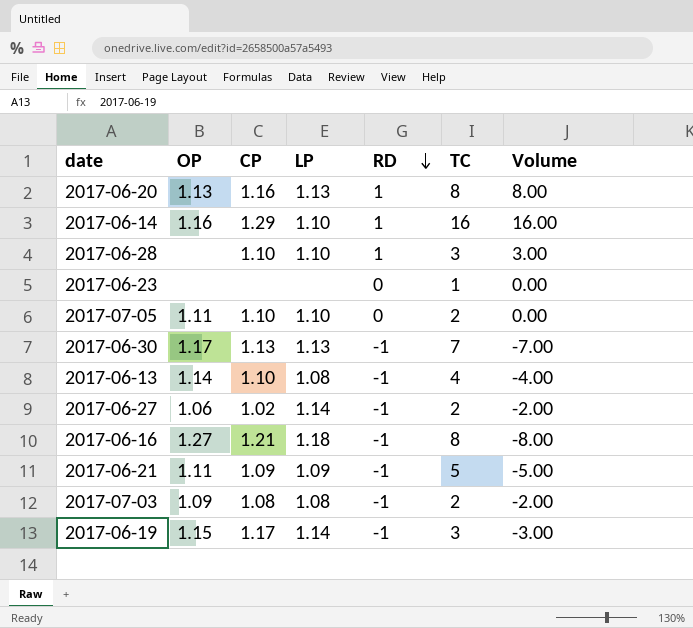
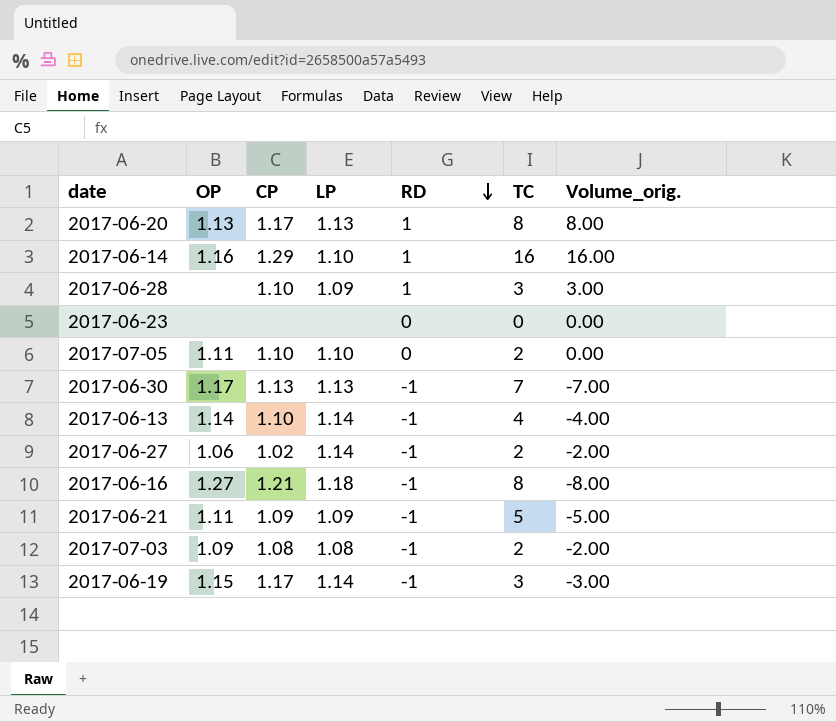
column name: Volume -> Volume_orig.
2017-06-20 | CP: 1.16 -> 1.17
2017-06-28 | LP: 1.10 -> 1.09
2017-06-23 | TC: 1 -> 0
2017-06-13 | LP: 1.08 -> 1.14

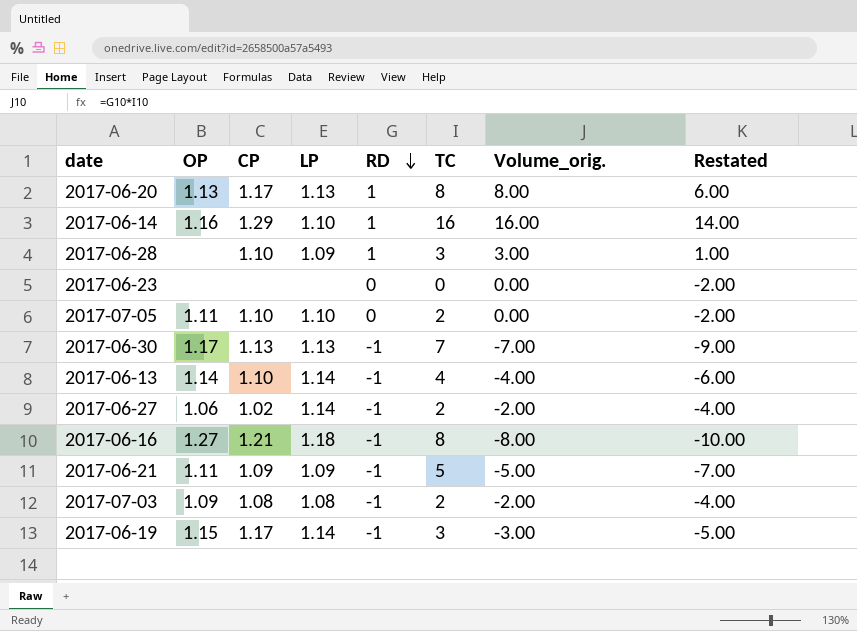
column Restated | formula: none -> [Volume_orig.] - 2

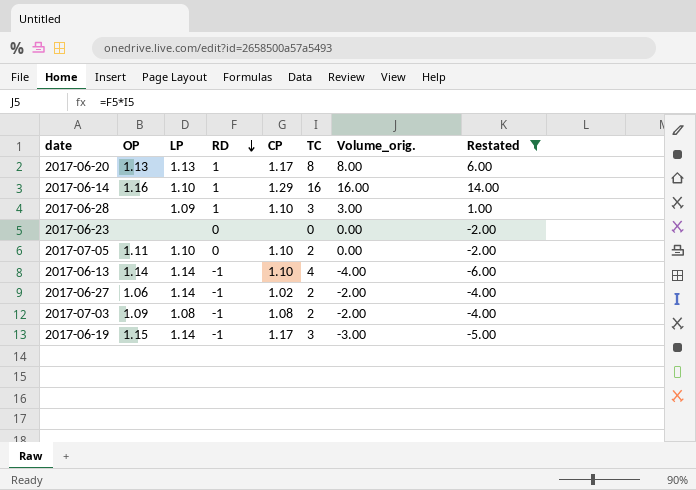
filter: none -> Restated >= -6.00
column CP | position: 3 -> 5

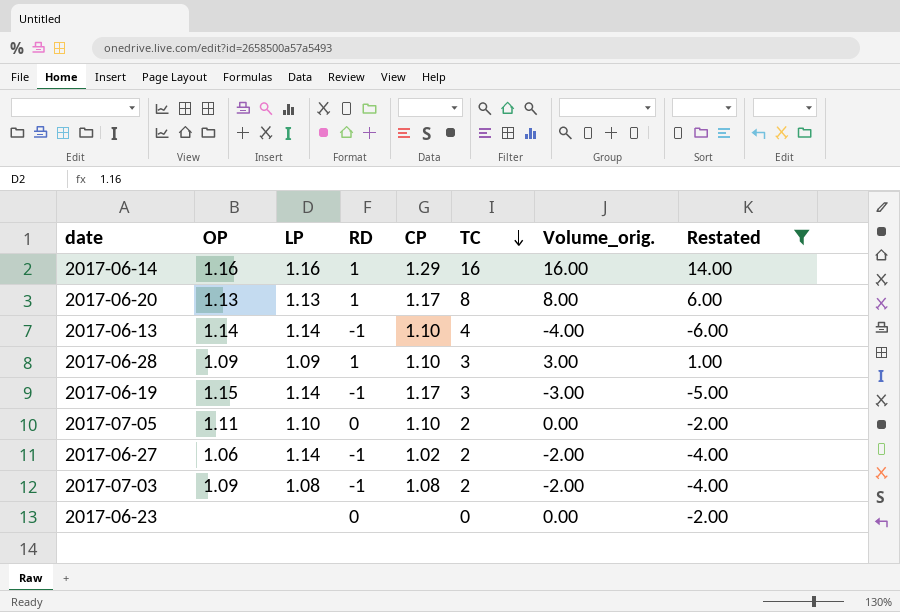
row order: RD descending -> TC descending
2017-06-14 | LP: 1.10 -> 1.16
2017-06-28 | OP: none -> 1.09

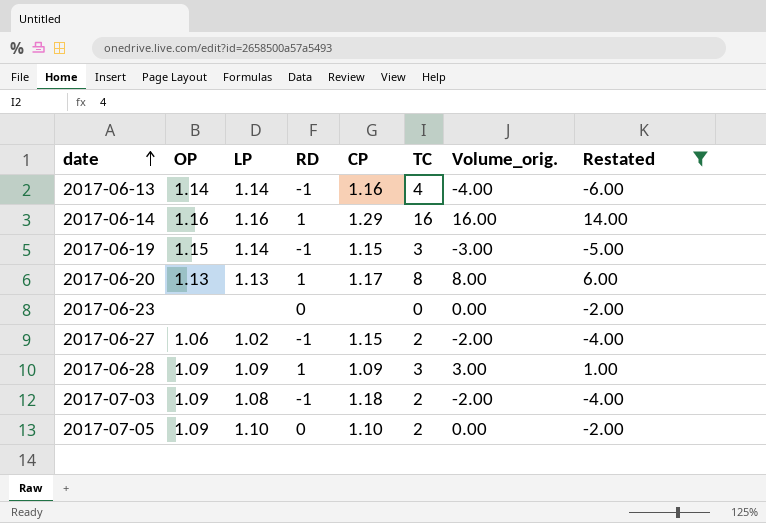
row order: TC descending -> date ascending
2017-06-13 | CP: 1.10 -> 1.16
2017-06-19 | CP: 1.17 -> 1.15
2017-06-27 | LP: 1.14 -> 1.02
2017-06-27 | CP: 1.02 -> 1.15
2017-06-28 | CP: 1.10 -> 1.09
2017-07-03 | CP: 1.08 -> 1.18
2017-07-05 | OP: 1.11 -> 1.09

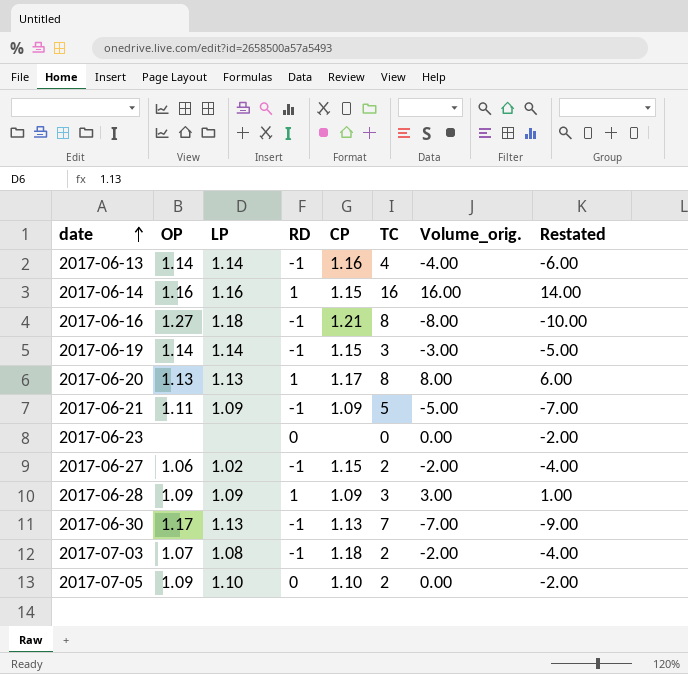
filter: Restated >= -6.00 -> none
2017-06-14 | CP: 1.29 -> 1.15
2017-06-19 | OP: 1.15 -> 1.14
2017-07-03 | OP: 1.09 -> 1.07

